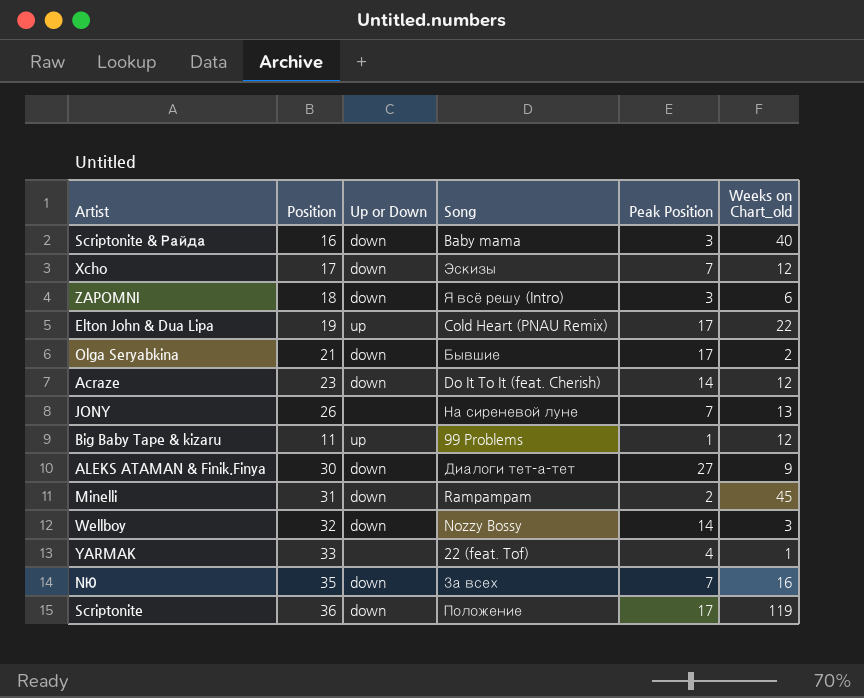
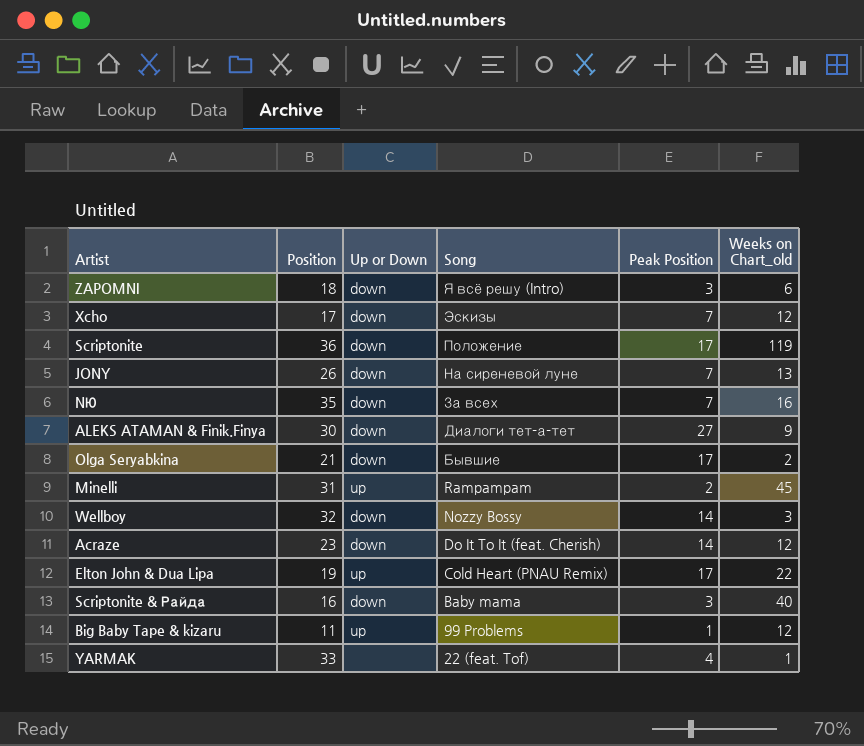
row order: none -> Song descending
JONY | Up or Down: none -> down
Minelli | Up or Down: down -> up

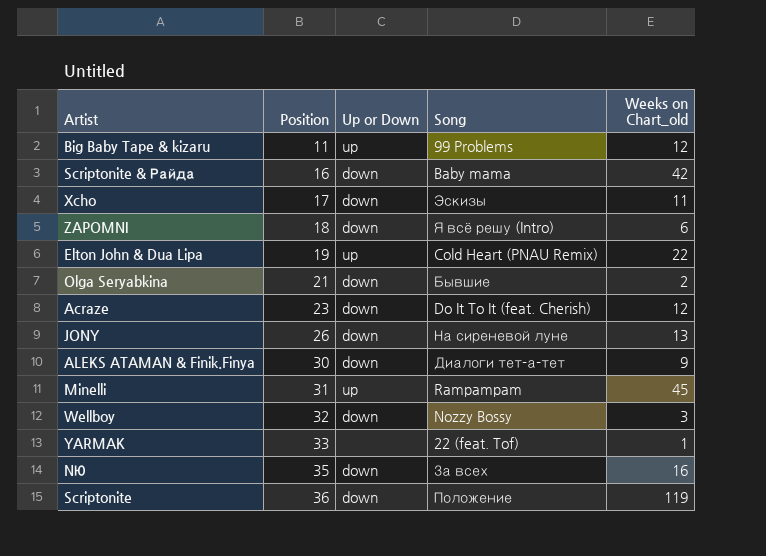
row order: Song descending -> Position ascending
column Peak Position | position: 5 -> none
Scriptonite & Райда | Weeks on Chart_old: 40 -> 42
Xcho | Weeks on Chart_old: 12 -> 11

